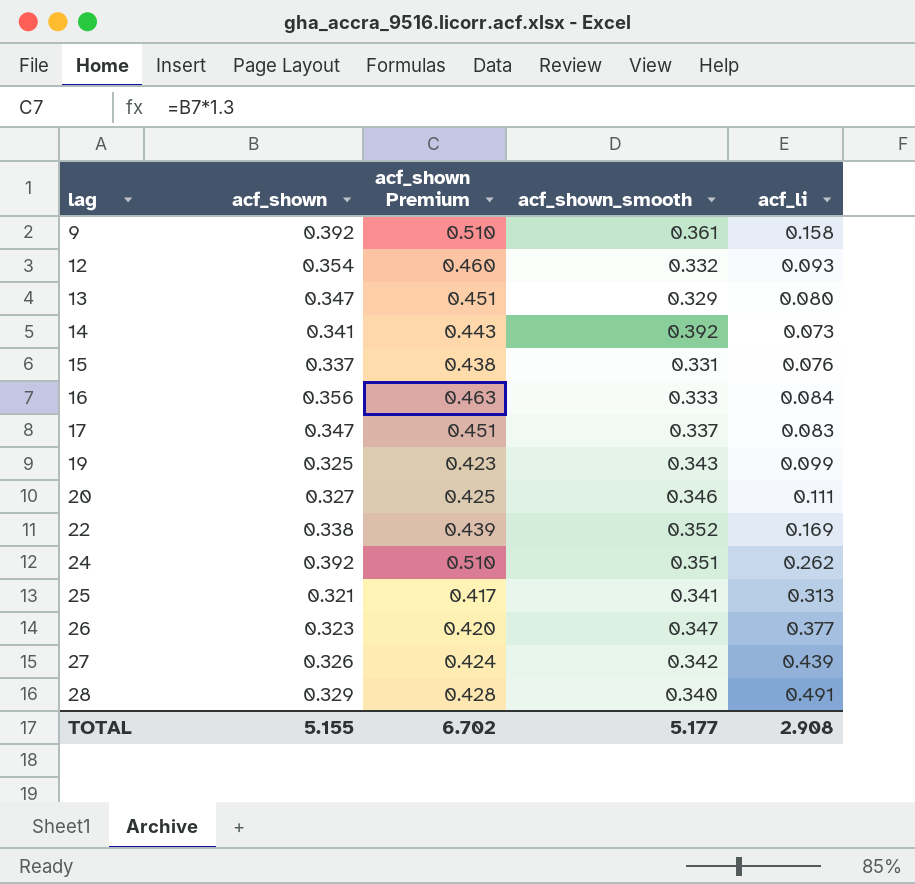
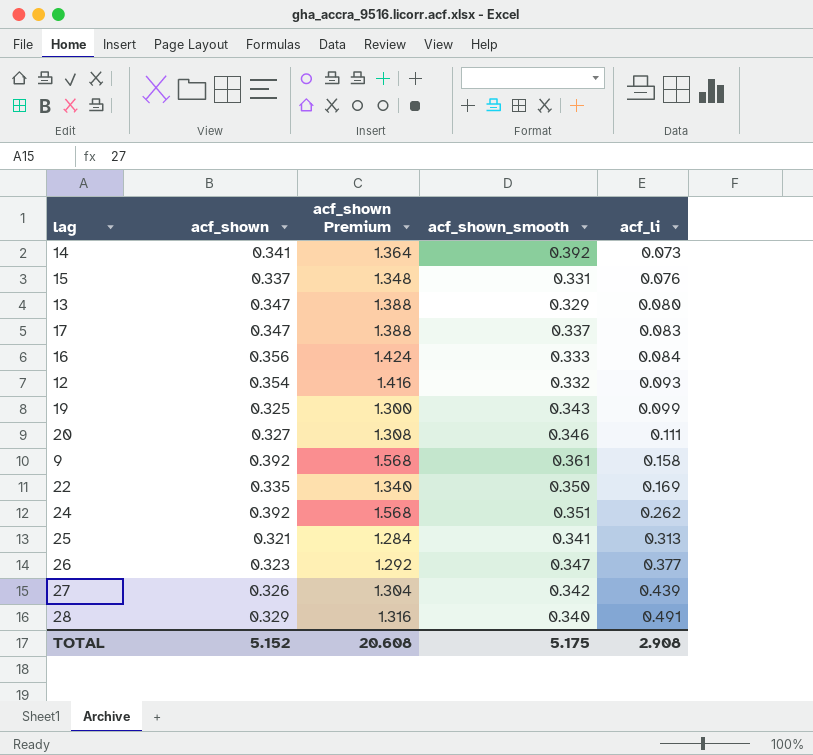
row order: lag ascending -> acf_li ascending
column acf_shown Premium | formula: [acf_shown] * 1.3 -> [acf_shown] * 4
22 | acf_shown: 0.338 -> 0.335
22 | acf_shown_smooth: 0.352 -> 0.350
TOTAL | acf_shown: 5.155 -> 5.152
TOTAL | acf_shown Premium: 6.702 -> 20.608
TOTAL | acf_shown_smooth: 5.177 -> 5.175

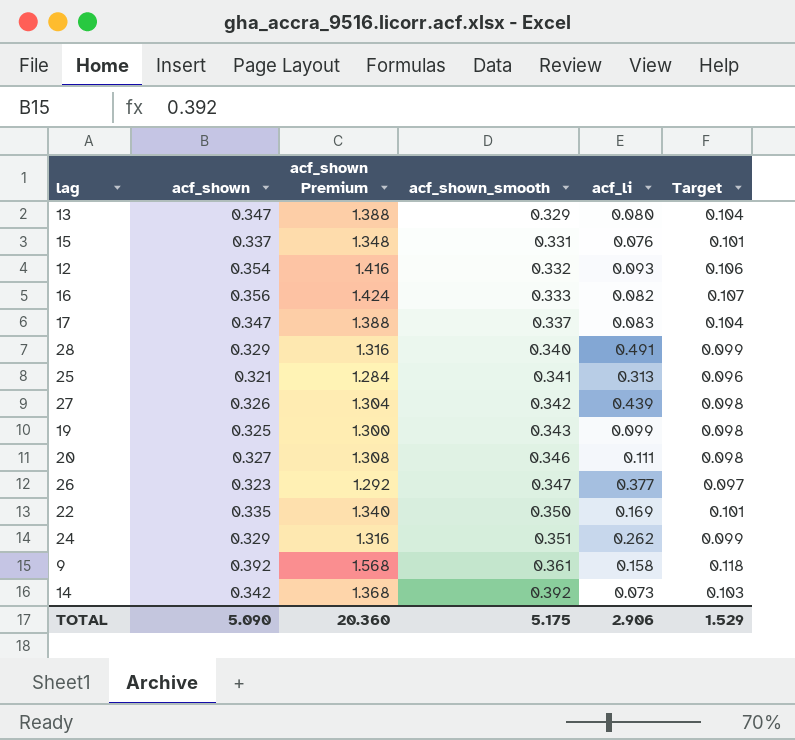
row order: acf_li ascending -> acf_shown_smooth ascending
column Target | formula: none -> [acf_shown] * 0.3
16 | acf_li: 0.084 -> 0.082
24 | acf_shown: 0.392 -> 0.329
24 | acf_shown Premium: 1.568 -> 1.316
14 | acf_shown: 0.341 -> 0.342
14 | acf_shown Premium: 1.364 -> 1.368
TOTAL | acf_shown: 5.152 -> 5.090
TOTAL | acf_shown Premium: 20.608 -> 20.360
TOTAL | acf_li: 2.908 -> 2.906

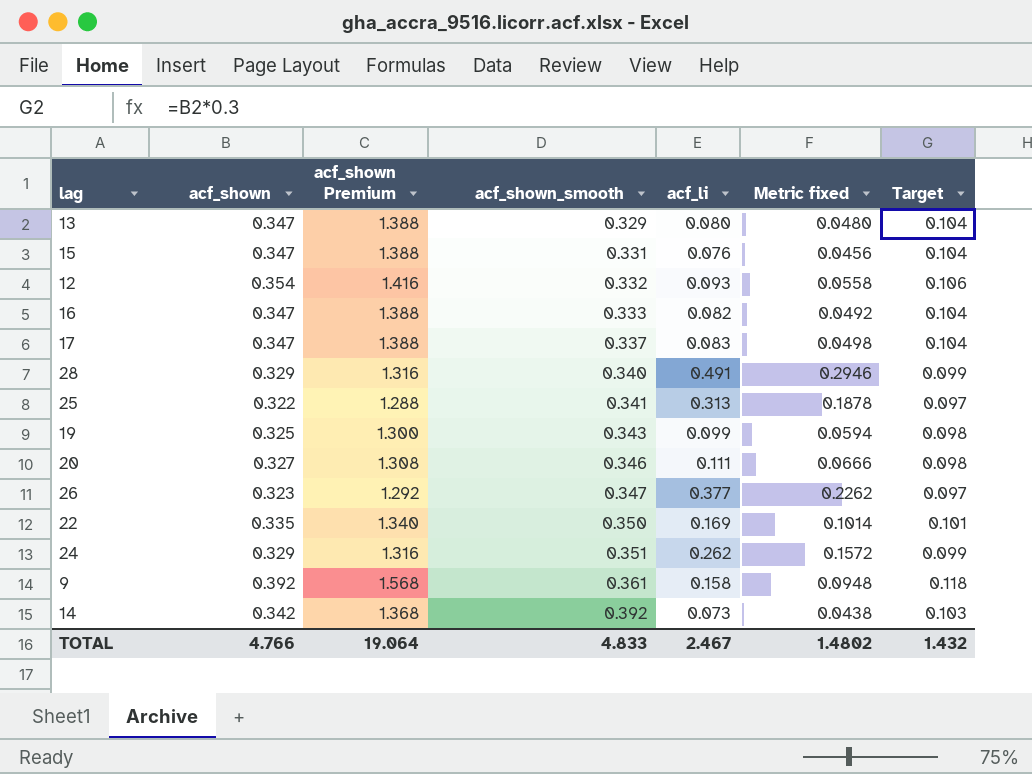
column Metric fixed | formula: none -> [acf_li] * 0.6
row 27: 0.326 | 1.304 | 0.342 | 0.439 | 0.098 -> none
15 | acf_shown: 0.337 -> 0.347
15 | acf_shown Premium: 1.348 -> 1.388
15 | Target: 0.101 -> 0.104
16 | acf_shown: 0.356 -> 0.347
16 | acf_shown Premium: 1.424 -> 1.388
16 | Target: 0.107 -> 0.104
25 | acf_shown: 0.321 -> 0.322
25 | acf_shown Premium: 1.284 -> 1.288
25 | Target: 0.096 -> 0.097
TOTAL | acf_shown: 5.090 -> 4.766
TOTAL | acf_shown Premium: 20.360 -> 19.064
TOTAL | acf_shown_smooth: 5.175 -> 4.833
TOTAL | acf_li: 2.906 -> 2.467
TOTAL | Target: 1.529 -> 1.432

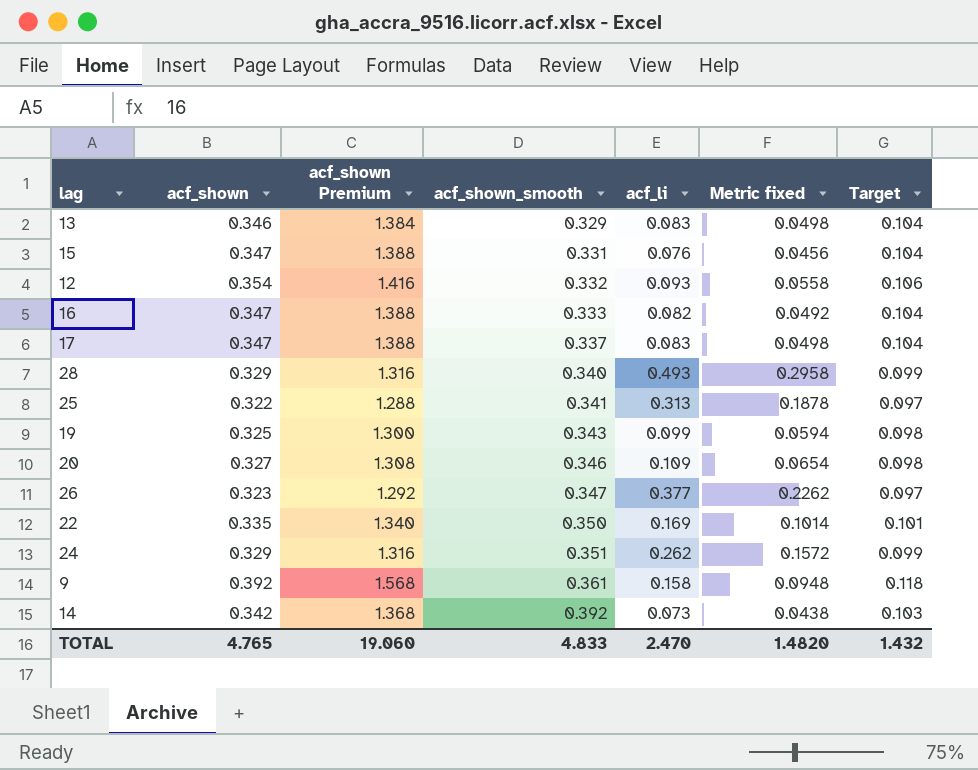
13 | acf_shown: 0.347 -> 0.346
13 | acf_shown Premium: 1.388 -> 1.384
13 | acf_li: 0.080 -> 0.083
13 | Metric fixed: 0.0480 -> 0.0498
28 | acf_li: 0.491 -> 0.493
28 | Metric fixed: 0.2946 -> 0.2958
20 | acf_li: 0.111 -> 0.109
20 | Metric fixed: 0.0666 -> 0.0654
TOTAL | acf_shown: 4.766 -> 4.765
TOTAL | acf_shown Premium: 19.064 -> 19.060
TOTAL | acf_li: 2.467 -> 2.470
TOTAL | Metric fixed: 1.4802 -> 1.4820

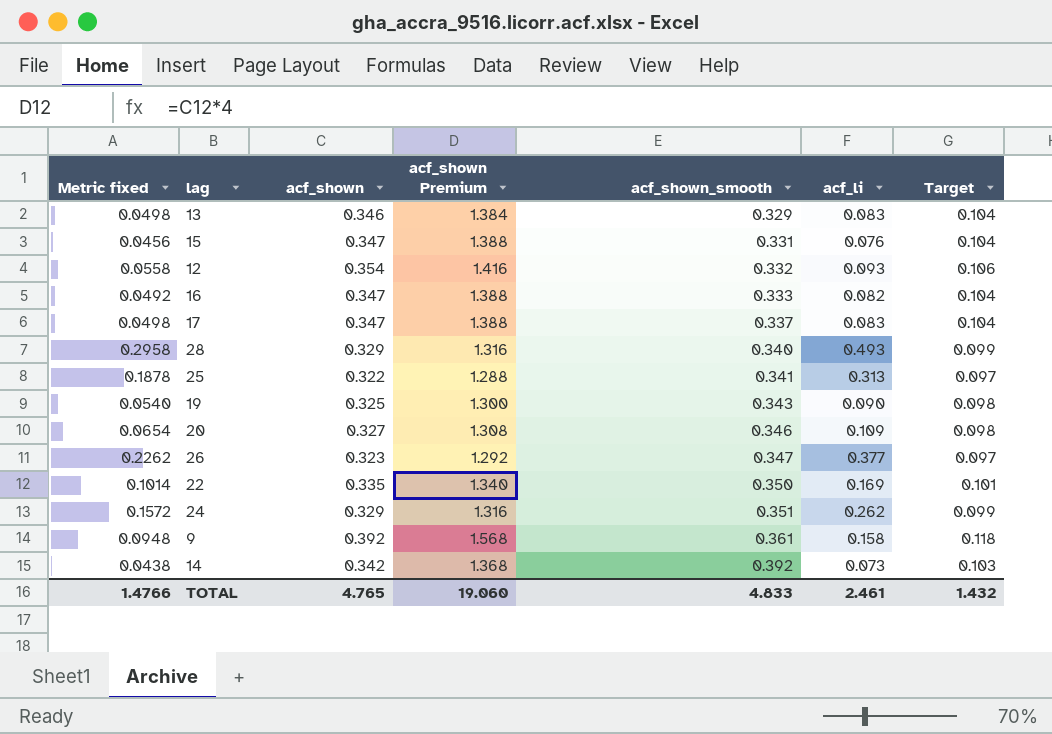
column Metric fixed | position: 6 -> 1
19 | Metric fixed: 0.0594 -> 0.0540
19 | acf_li: 0.099 -> 0.090
TOTAL | Metric fixed: 1.4820 -> 1.4766
TOTAL | acf_li: 2.470 -> 2.461

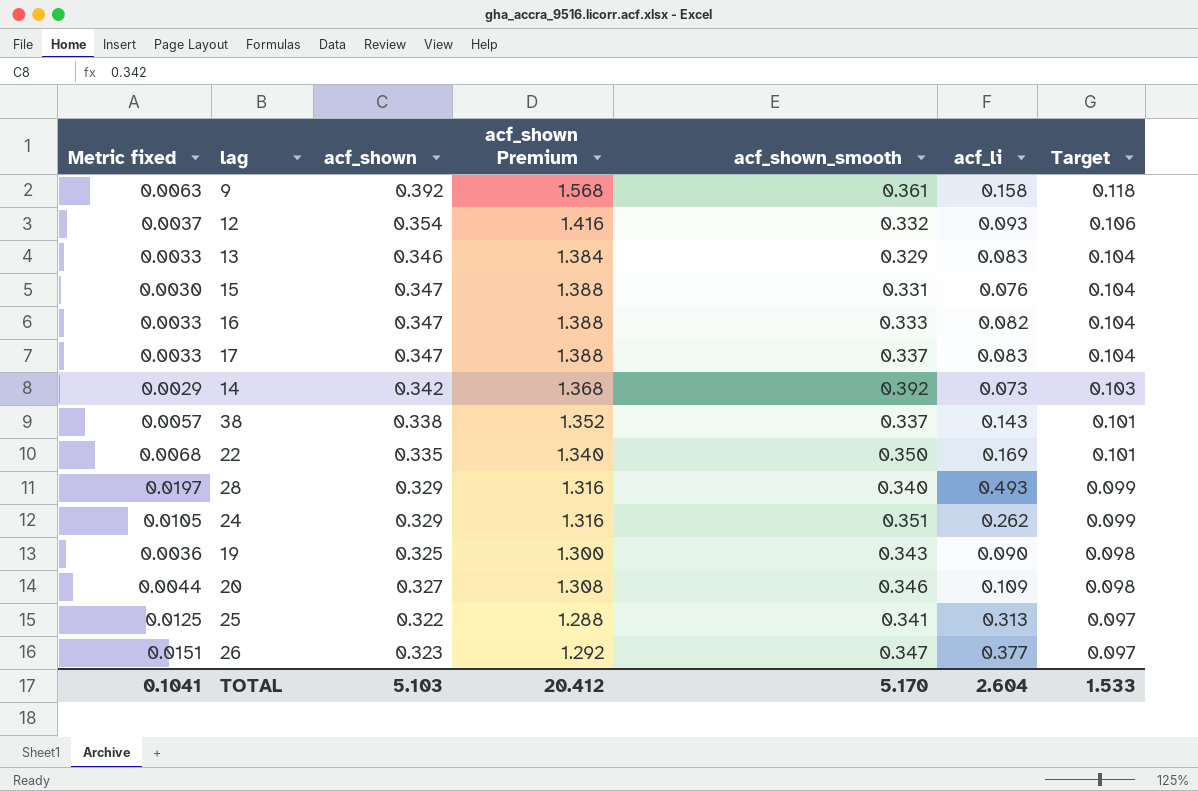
row order: acf_shown_smooth ascending -> Target descending
column Metric fixed | formula: [acf_li] * 0.6 -> [acf_li] * 0.04
row 38: none -> 0.0057 | 0.338 | 1.352 | 0.337 | 0.143 | 0.101
TOTAL | Metric fixed: 1.4766 -> 0.1041
TOTAL | acf_shown: 4.765 -> 5.103
TOTAL | acf_shown Premium: 19.060 -> 20.412
TOTAL | acf_shown_smooth: 4.833 -> 5.170
TOTAL | acf_li: 2.461 -> 2.604
TOTAL | Target: 1.432 -> 1.533

